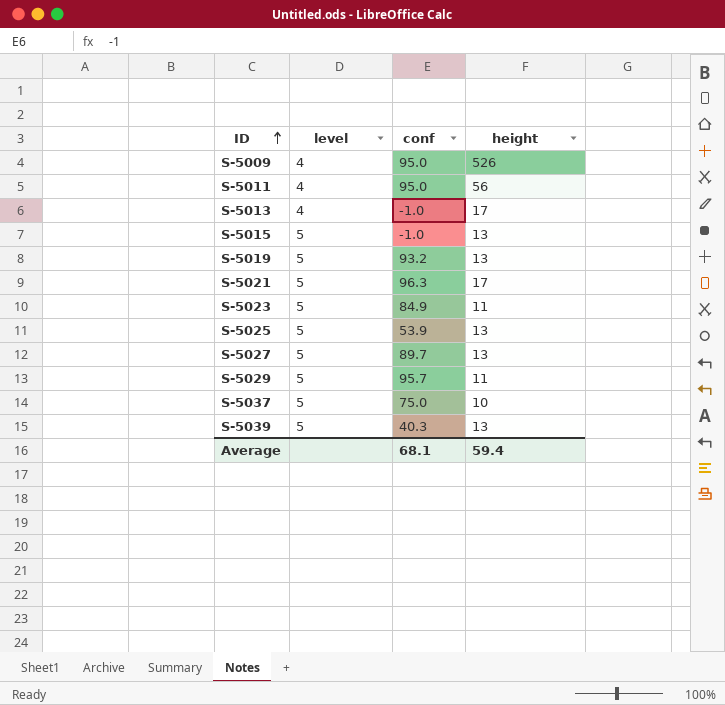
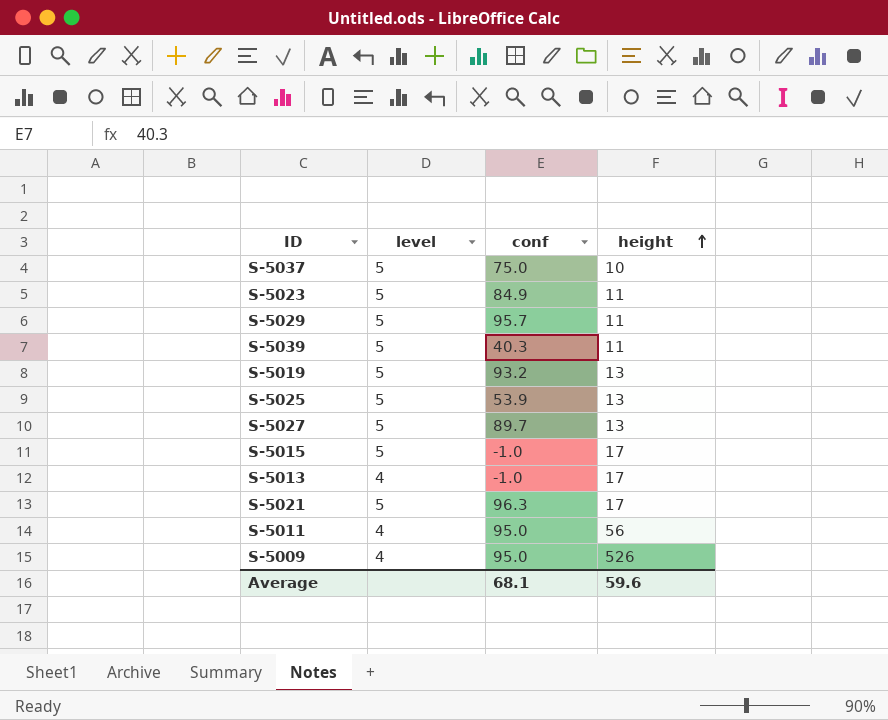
row order: ID ascending -> height ascending
S-5039 | height: 13 -> 11
S-5015 | height: 13 -> 17
Average | height: 59.4 -> 59.6

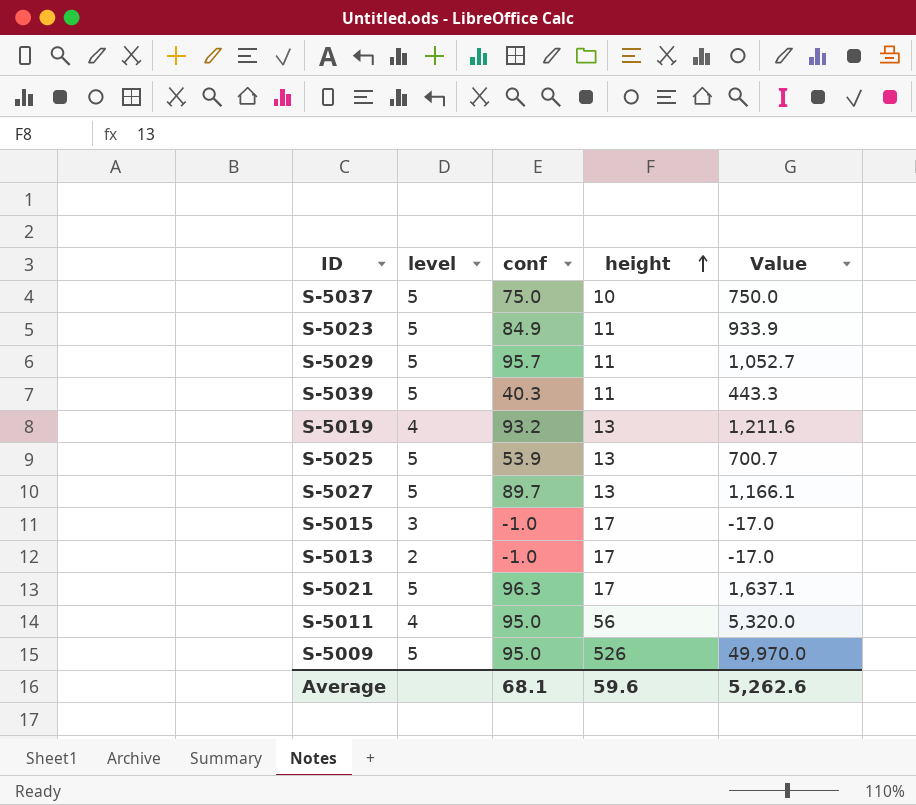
column Value | formula: none -> [conf] * [height]
S-5019 | level: 5 -> 4
S-5015 | level: 5 -> 3
S-5013 | level: 4 -> 2
S-5009 | level: 4 -> 5

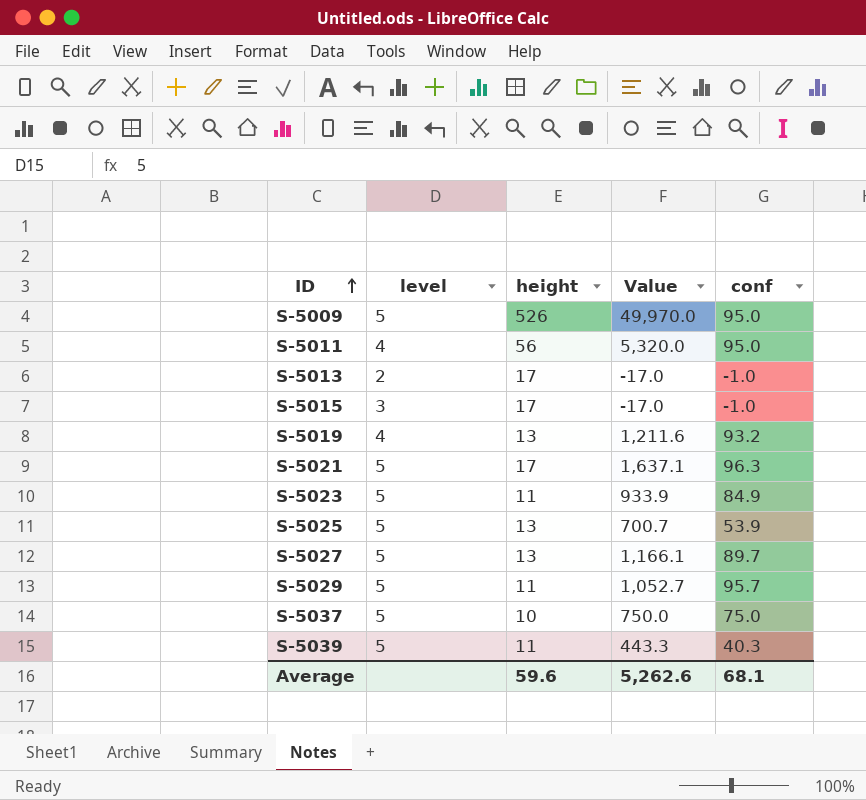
row order: height ascending -> ID ascending
column conf | position: 3 -> 5

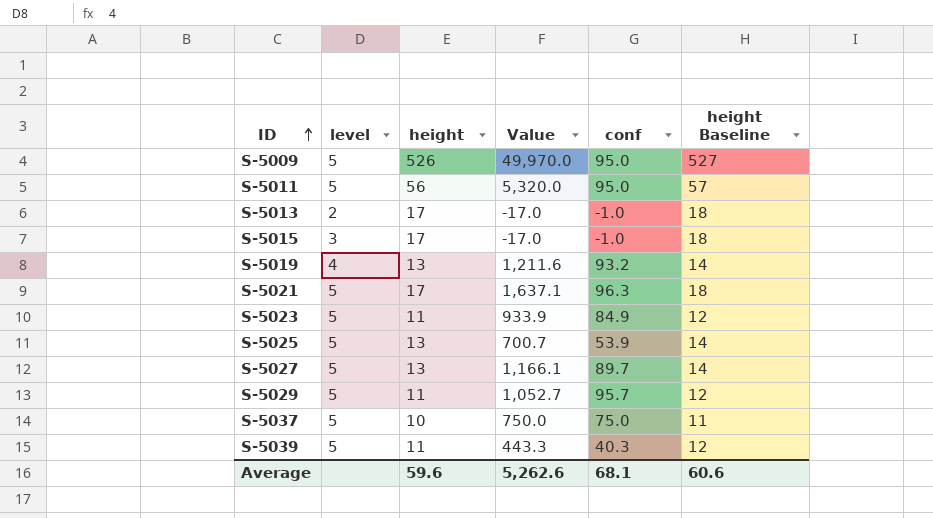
column height Baseline | formula: none -> [height] + 1
S-5011 | level: 4 -> 5

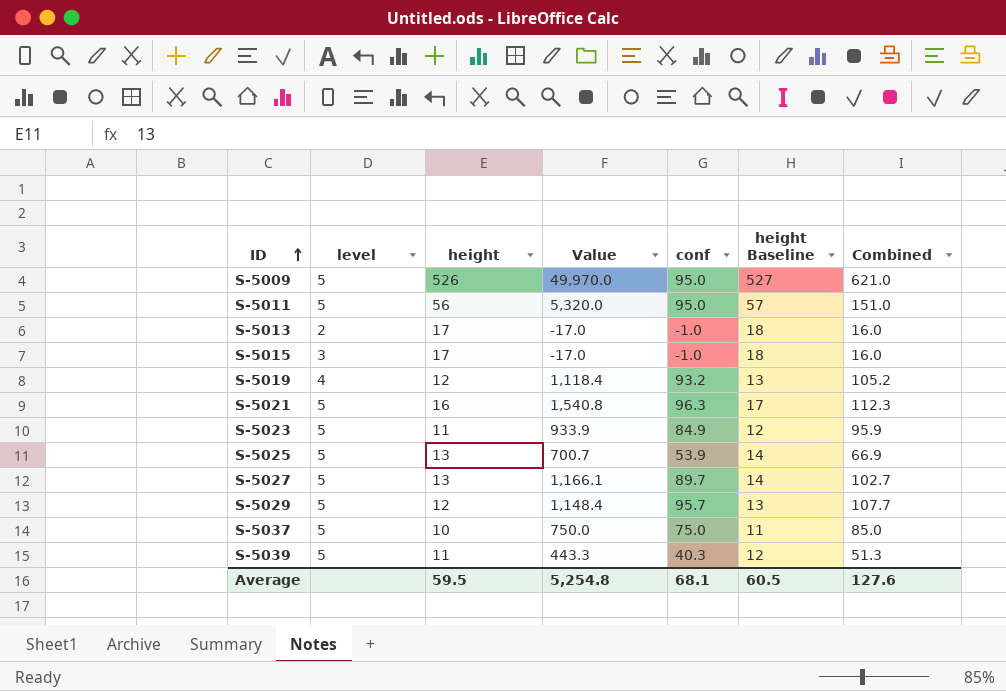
column Combined | formula: none -> [height] + [conf]
S-5019 | height: 13 -> 12
S-5019 | Value: 1,211.6 -> 1,118.4
S-5019 | height Baseline: 14 -> 13
S-5021 | height: 17 -> 16
S-5021 | Value: 1,637.1 -> 1,540.8
S-5021 | height Baseline: 18 -> 17
S-5029 | height: 11 -> 12
S-5029 | Value: 1,052.7 -> 1,148.4
S-5029 | height Baseline: 12 -> 13
Average | height: 59.6 -> 59.5
Average | Value: 5,262.6 -> 5,254.8
Average | height Baseline: 60.6 -> 60.5

